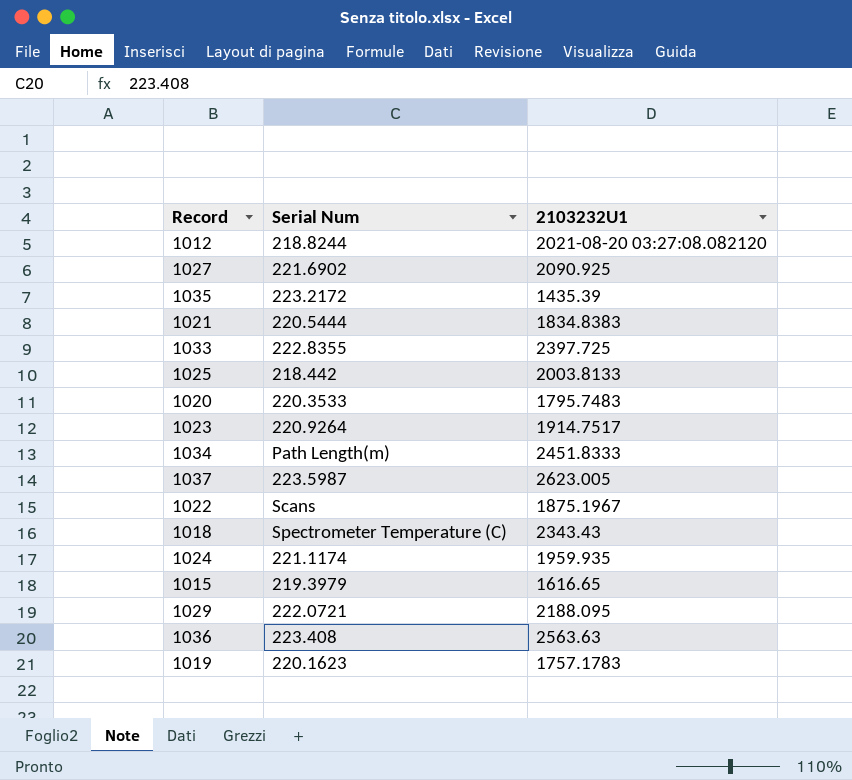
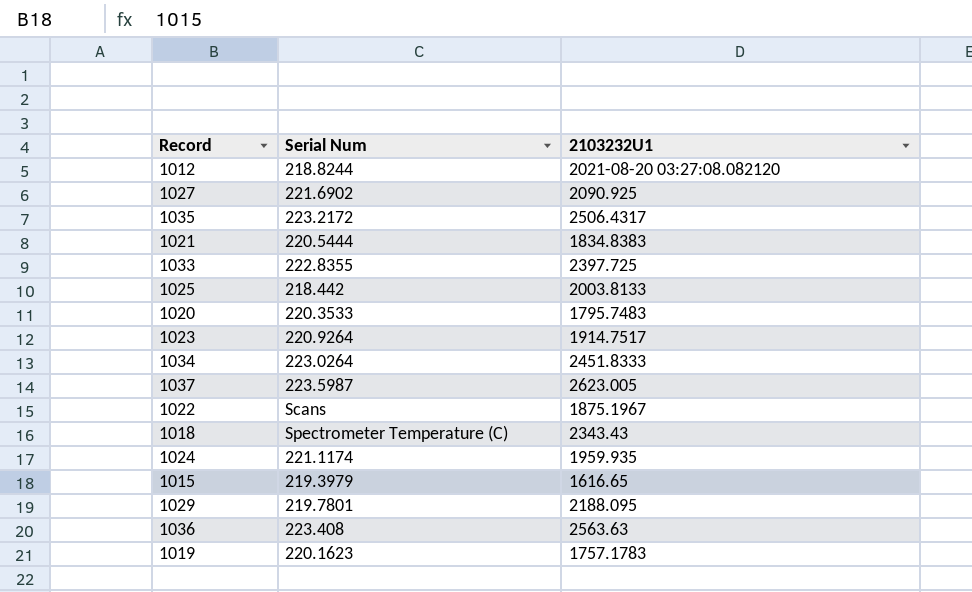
1035 | 2103232U1: 1435.39 -> 2506.4317
1034 | Serial Num: Path Length(m) -> 223.0264
1029 | Serial Num: 222.0721 -> 219.7801

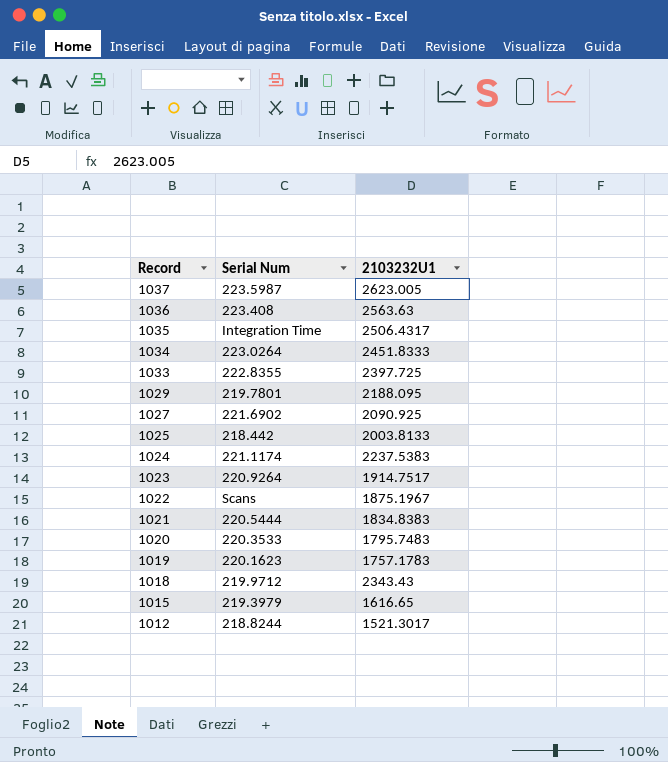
row order: none -> Record descending
1035 | Serial Num: 223.2172 -> Integration Time
1024 | 2103232U1: 1959.935 -> 2237.5383
1018 | Serial Num: Spectrometer Temperature (C) -> 219.9712
1012 | 2103232U1: 2021-08-20 03:27:08.082120 -> 1521.3017

